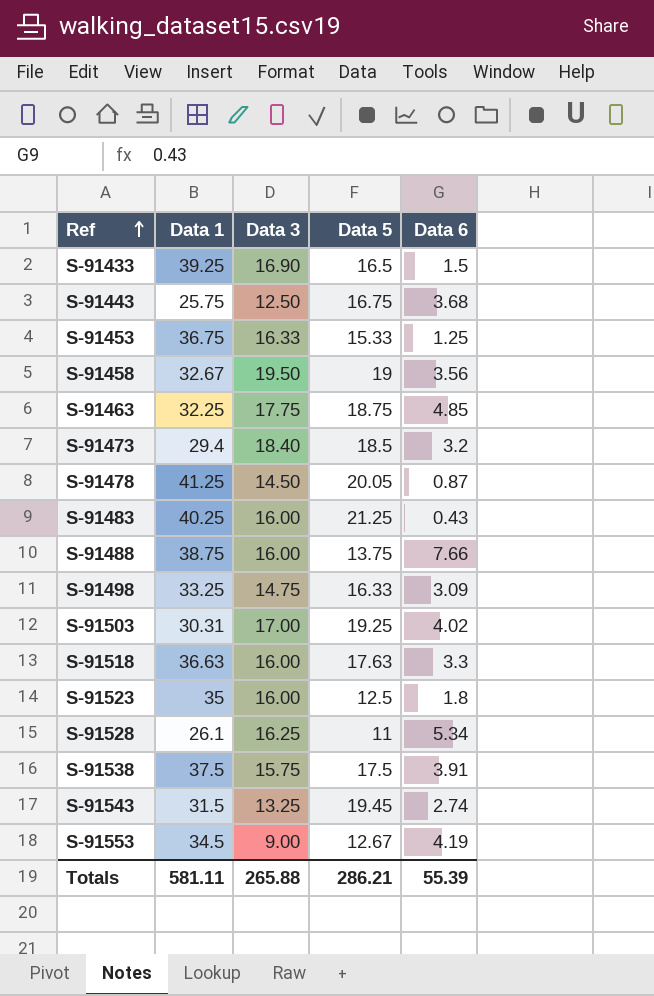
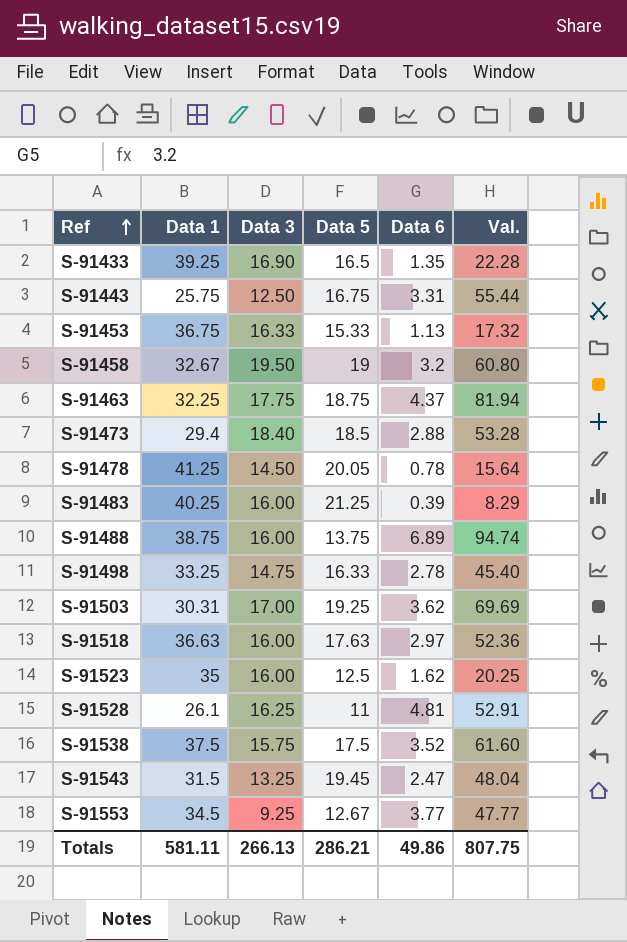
column Val. | formula: none -> [Data 5] * [Data 6]
S-91433 | Data 6: 1.5 -> 1.35
S-91443 | Data 6: 3.68 -> 3.31
S-91453 | Data 6: 1.25 -> 1.13
S-91458 | Data 6: 3.56 -> 3.2
S-91463 | Data 6: 4.85 -> 4.37
S-91473 | Data 6: 3.2 -> 2.88
S-91478 | Data 6: 0.87 -> 0.78
S-91483 | Data 6: 0.43 -> 0.39
S-91488 | Data 6: 7.66 -> 6.89
S-91498 | Data 6: 3.09 -> 2.78
S-91503 | Data 6: 4.02 -> 3.62
S-91518 | Data 6: 3.3 -> 2.97
S-91523 | Data 6: 1.8 -> 1.62
S-91528 | Data 6: 5.34 -> 4.81
S-91538 | Data 6: 3.91 -> 3.52
S-91543 | Data 6: 2.74 -> 2.47
S-91553 | Data 3: 9.00 -> 9.25
S-91553 | Data 6: 4.19 -> 3.77
Totals | Data 3: 265.88 -> 266.13
Totals | Data 6: 55.39 -> 49.86

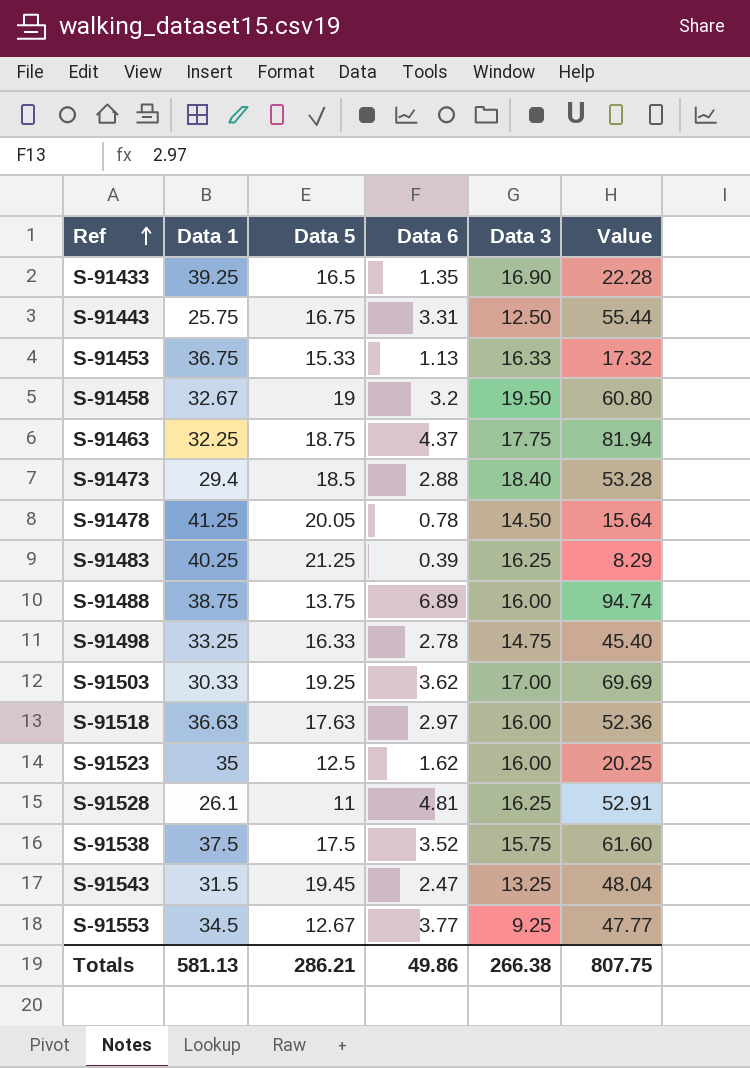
column Data 3 | position: 3 -> 5
column name: Val. -> Value
S-91483 | Data 3: 16.00 -> 16.25
S-91503 | Data 1: 30.31 -> 30.33
Totals | Data 1: 581.11 -> 581.13
Totals | Data 3: 266.13 -> 266.38

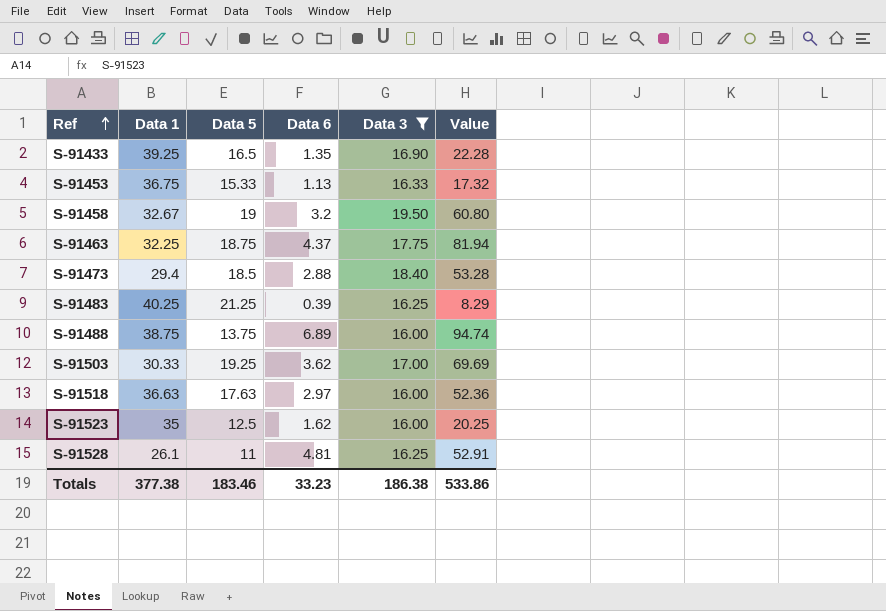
filter: none -> Data 3 >= 16.00
Totals | Data 1: 581.13 -> 377.38
Totals | Data 5: 286.21 -> 183.46
Totals | Data 6: 49.86 -> 33.23
Totals | Data 3: 266.38 -> 186.38
Totals | Value: 807.75 -> 533.86

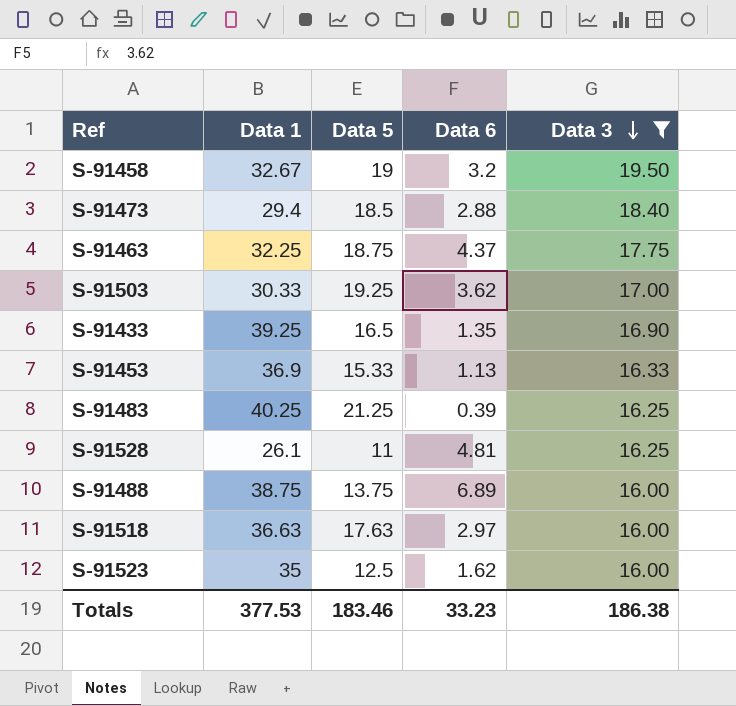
row order: Ref ascending -> Data 3 descending
column Value | formula: [Data 5] * [Data 6] -> none
S-91453 | Data 1: 36.75 -> 36.9
Totals | Data 1: 377.38 -> 377.53

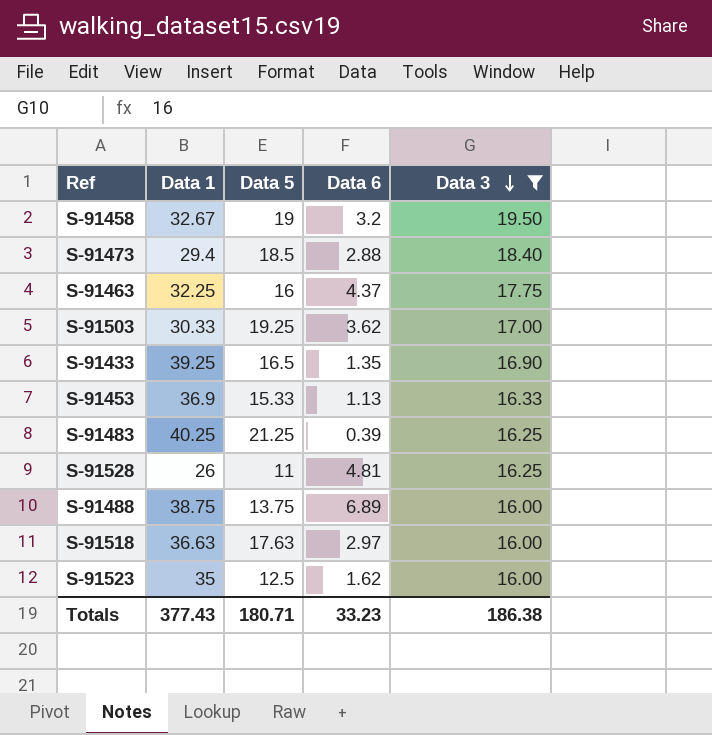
S-91463 | Data 5: 18.75 -> 16
S-91528 | Data 1: 26.1 -> 26
Totals | Data 1: 377.53 -> 377.43
Totals | Data 5: 183.46 -> 180.71

